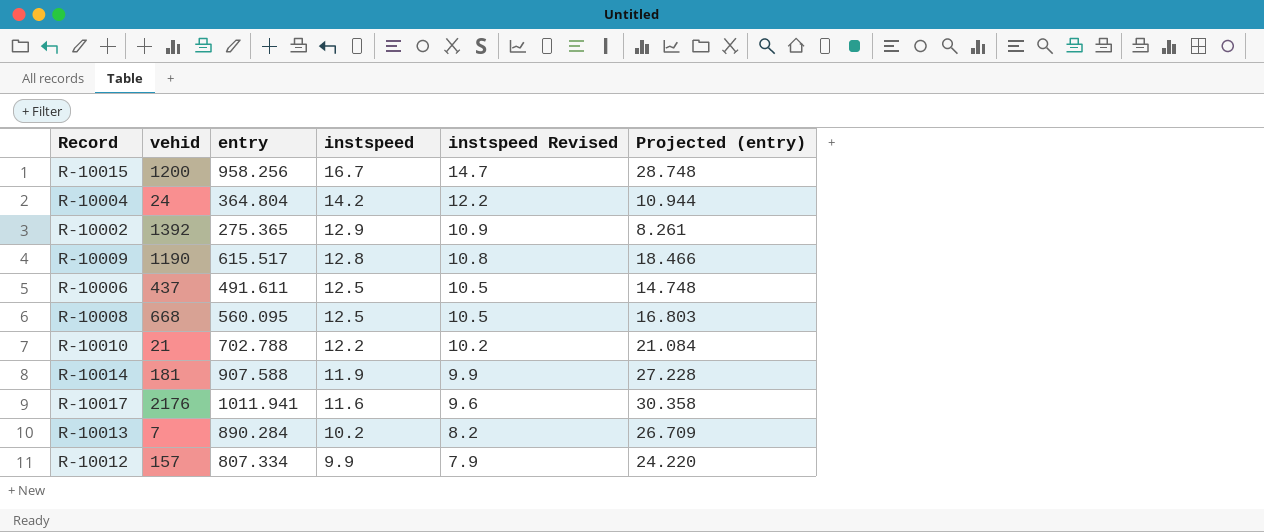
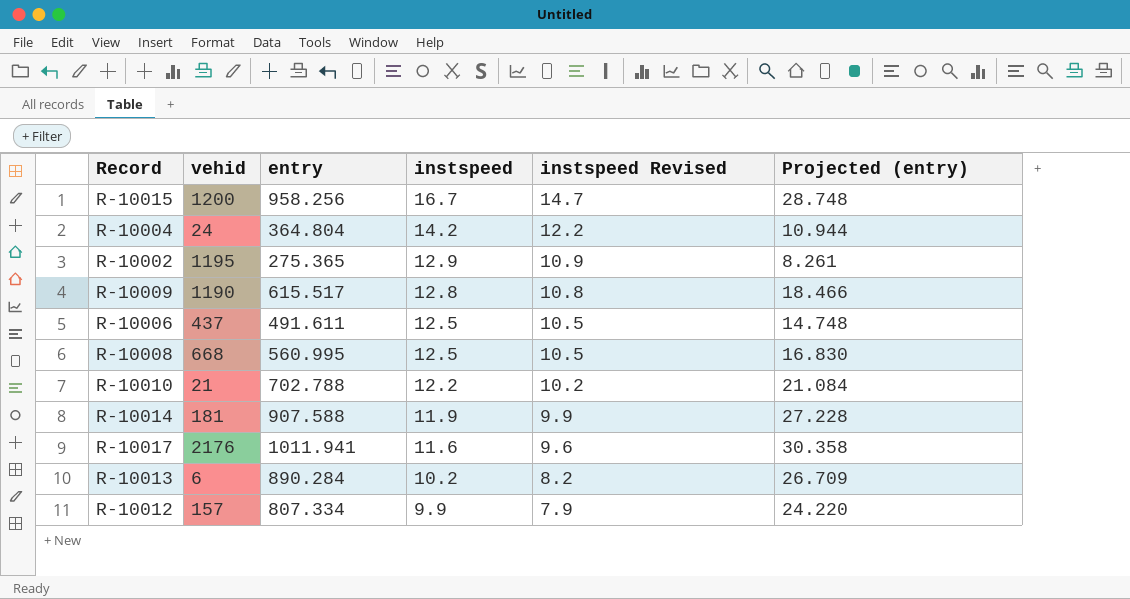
R-10002 | vehid: 1392 -> 1195
R-10008 | entry: 560.095 -> 560.995
R-10008 | Projected (entry): 16.803 -> 16.830
R-10013 | vehid: 7 -> 6

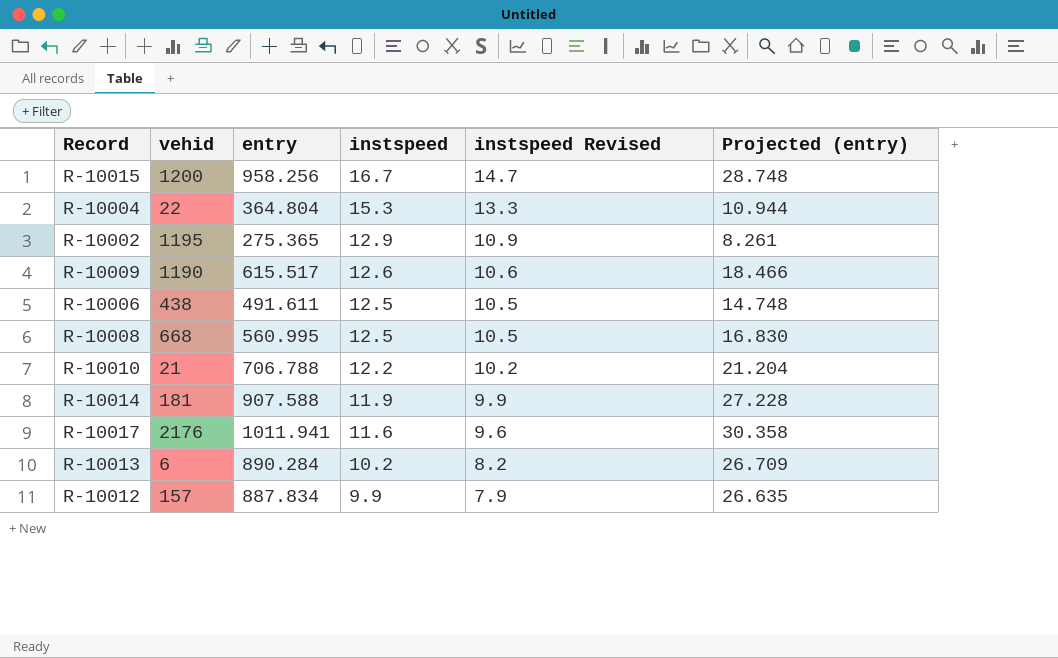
R-10004 | vehid: 24 -> 22
R-10004 | instspeed: 14.2 -> 15.3
R-10004 | instspeed Revised: 12.2 -> 13.3
R-10009 | instspeed: 12.8 -> 12.6
R-10009 | instspeed Revised: 10.8 -> 10.6
R-10006 | vehid: 437 -> 438
R-10010 | entry: 702.788 -> 706.788
R-10010 | Projected (entry): 21.084 -> 21.204
R-10012 | entry: 807.334 -> 887.834
R-10012 | Projected (entry): 24.220 -> 26.635

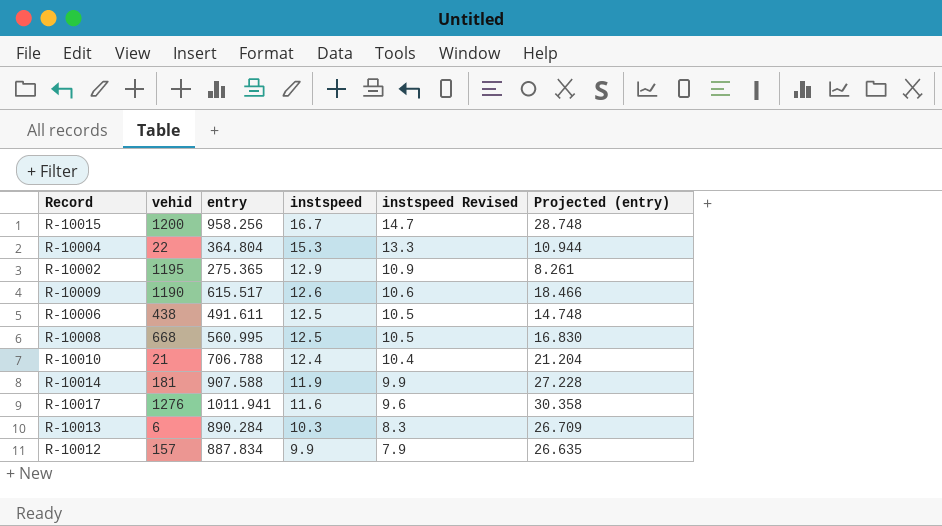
R-10010 | instspeed: 12.2 -> 12.4
R-10010 | instspeed Revised: 10.2 -> 10.4
R-10017 | vehid: 2176 -> 1276
R-10013 | instspeed: 10.2 -> 10.3
R-10013 | instspeed Revised: 8.2 -> 8.3

